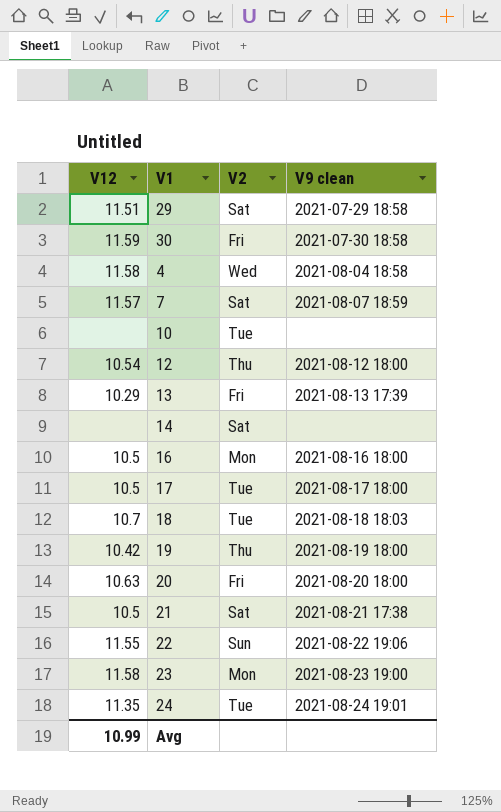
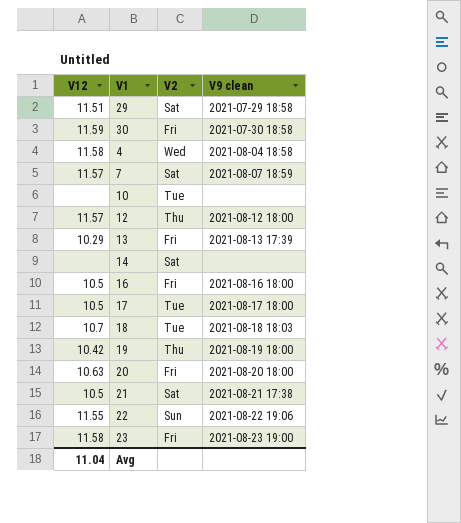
row 24: 11.35 | Tue | 2021-08-24 19:01 -> none
12 | V12: 10.54 -> 11.57
16 | V2: Mon -> Fri
23 | V2: Mon -> Fri
Avg | V12: 10.99 -> 11.04

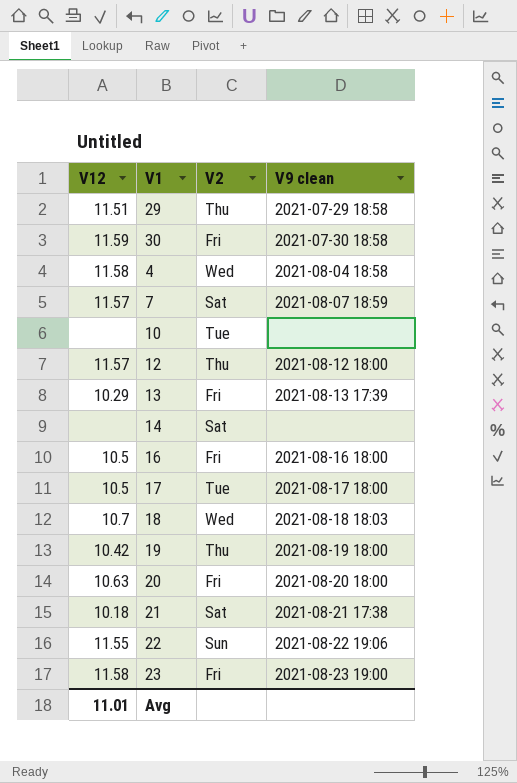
29 | V2: Sat -> Thu
18 | V2: Tue -> Wed
21 | V12: 10.5 -> 10.18
Avg | V12: 11.04 -> 11.01

